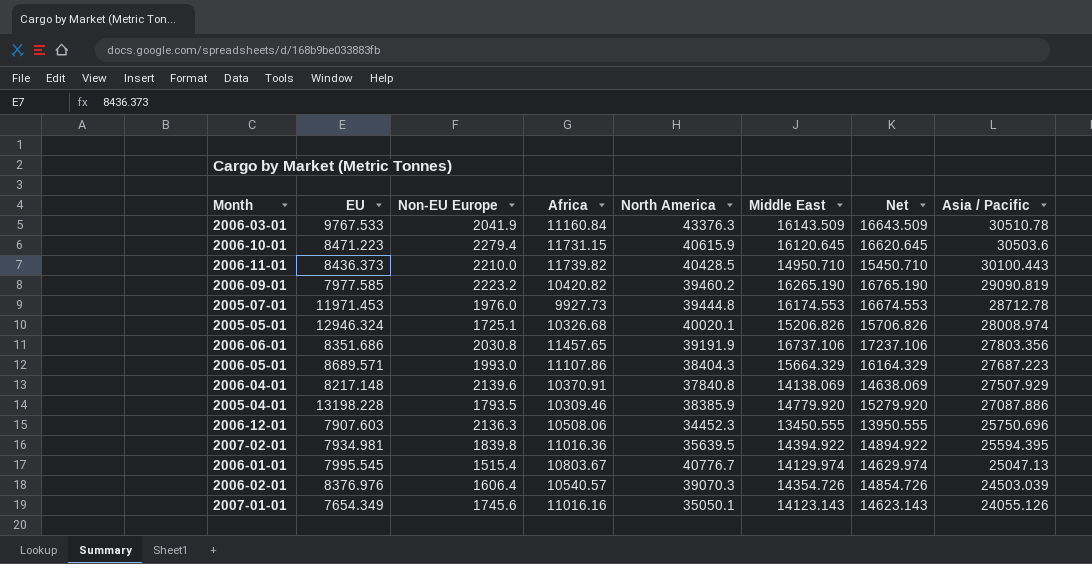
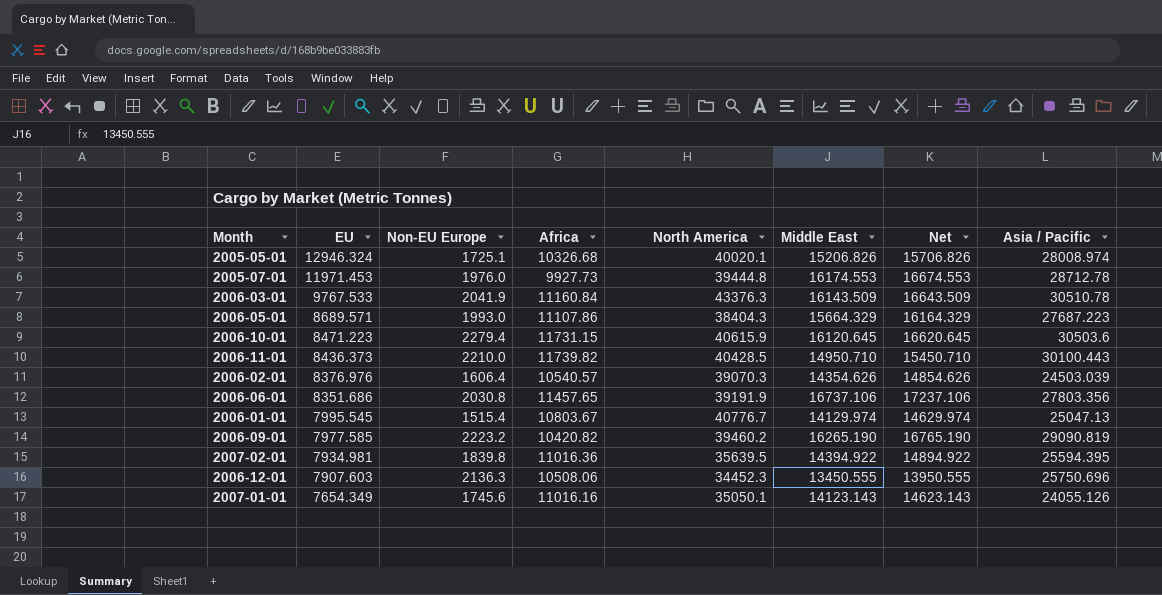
row order: Asia / Pacific descending -> EU descending
row 2006-04-01: 8217.148 | 2139.6 | 10370.91 | 37840.8 | 14138.069 | 14638.069 | 27507.929 -> none
row 2005-04-01: 13198.228 | 1793.5 | 10309.46 | 38385.9 | 14779.920 | 15279.920 | 27087.886 -> none
2006-02-01 | Middle East: 14354.726 -> 14354.626
2006-02-01 | Net: 14854.726 -> 14854.626

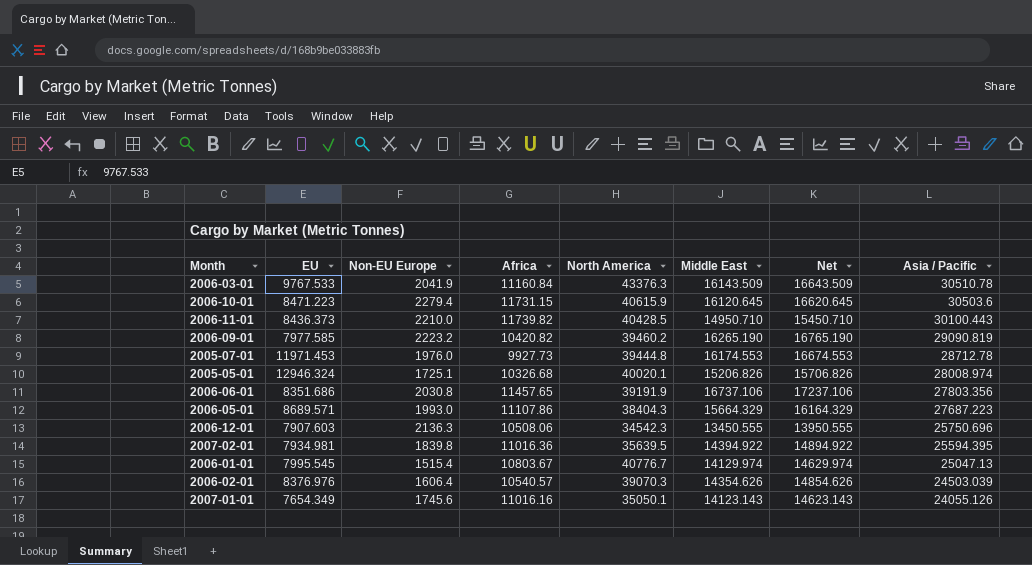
row order: EU descending -> Asia / Pacific descending
2006-12-01 | North America: 34452.3 -> 34542.3

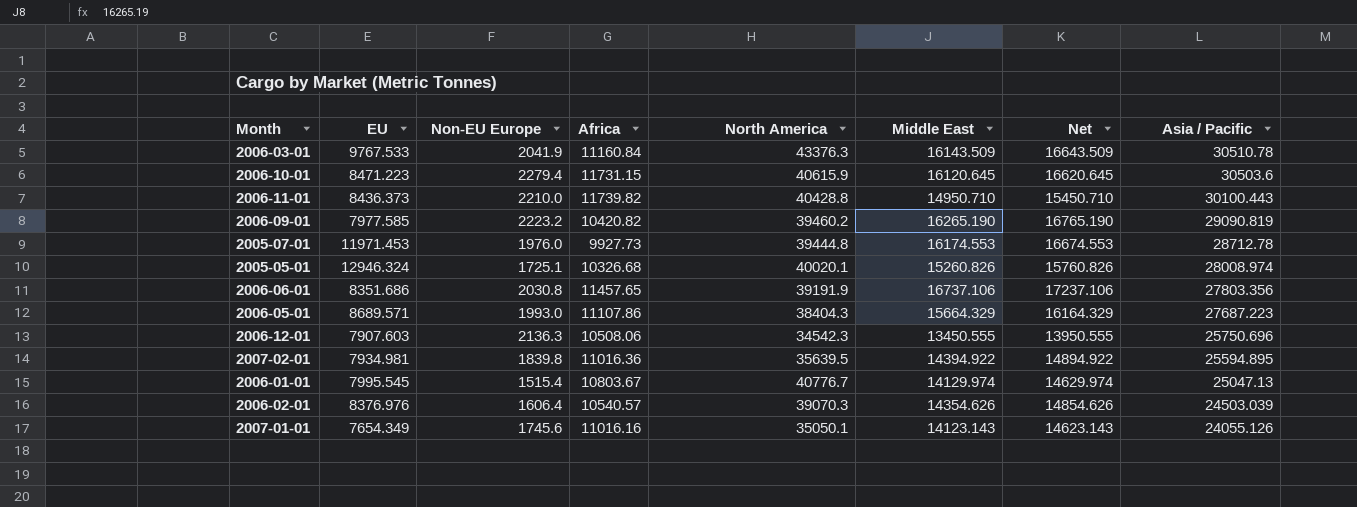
2006-11-01 | North America: 40428.5 -> 40428.8
2005-05-01 | Middle East: 15206.826 -> 15260.826
2005-05-01 | Net: 15706.826 -> 15760.826
2007-02-01 | Asia / Pacific: 25594.395 -> 25594.895

